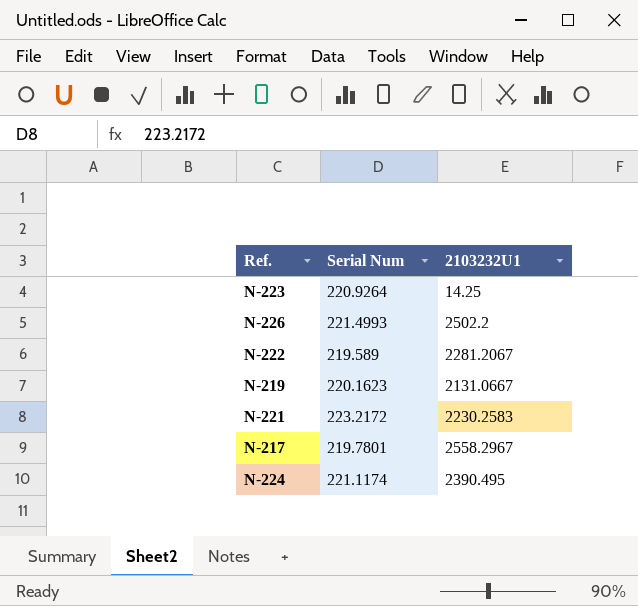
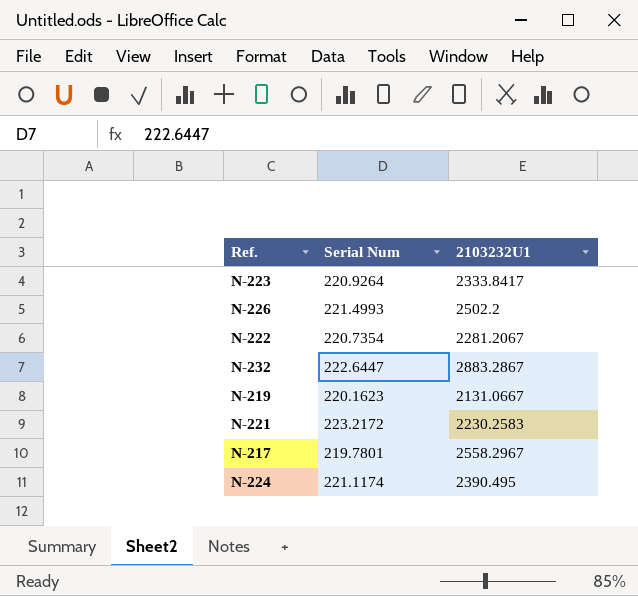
N-223 | 2103232U1: 14.25 -> 2333.8417
N-222 | Serial Num: 219.589 -> 220.7354
row N-232: none -> 222.6447 | 2883.2867

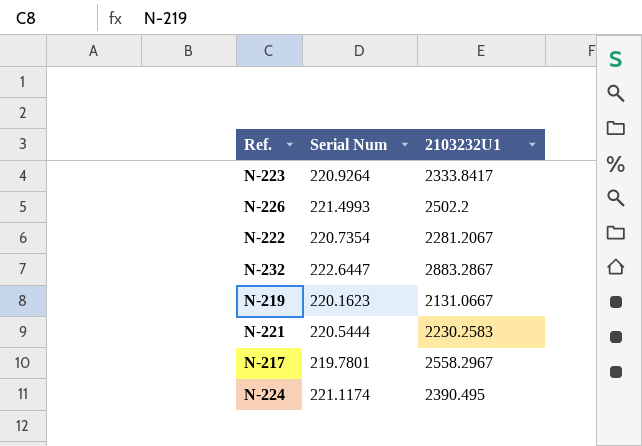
N-221 | Serial Num: 223.2172 -> 220.5444

